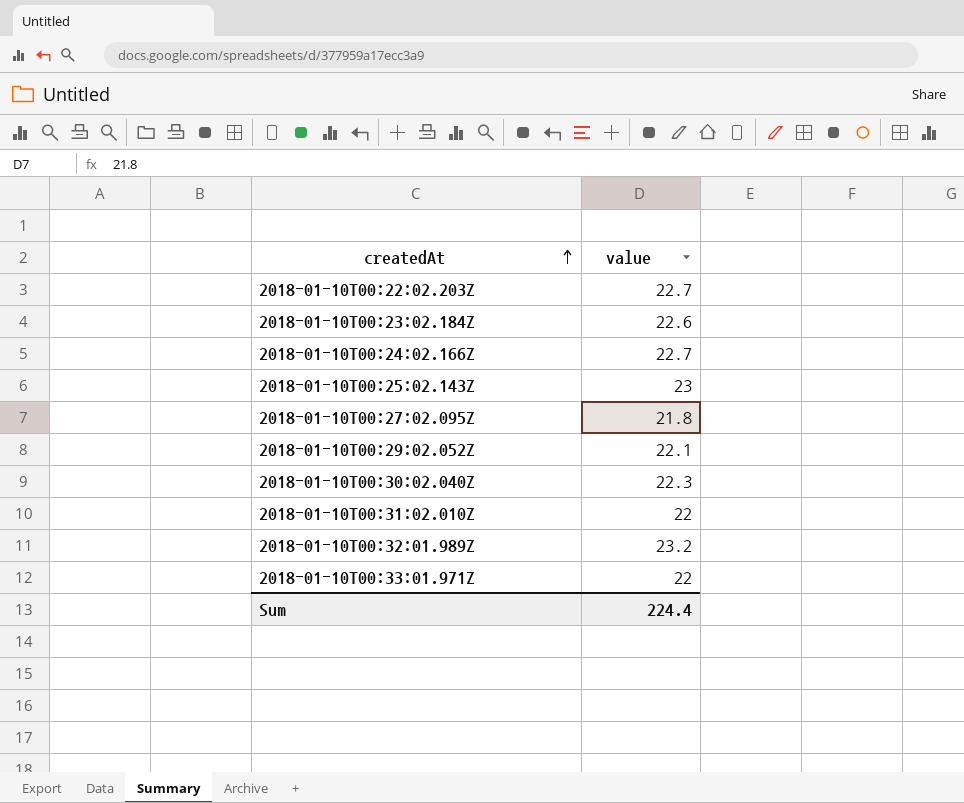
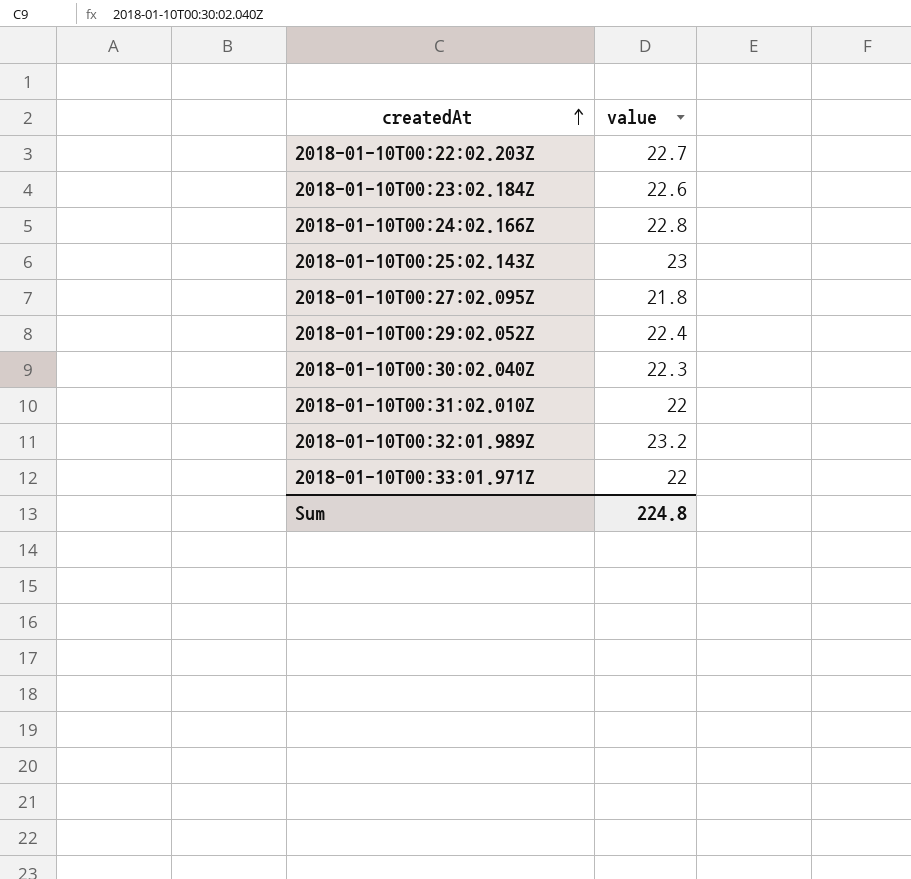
2018-01-10T00:24:02.166Z | value: 22.7 -> 22.8
2018-01-10T00:29:02.052Z | value: 22.1 -> 22.4
Sum | value: 224.4 -> 224.8

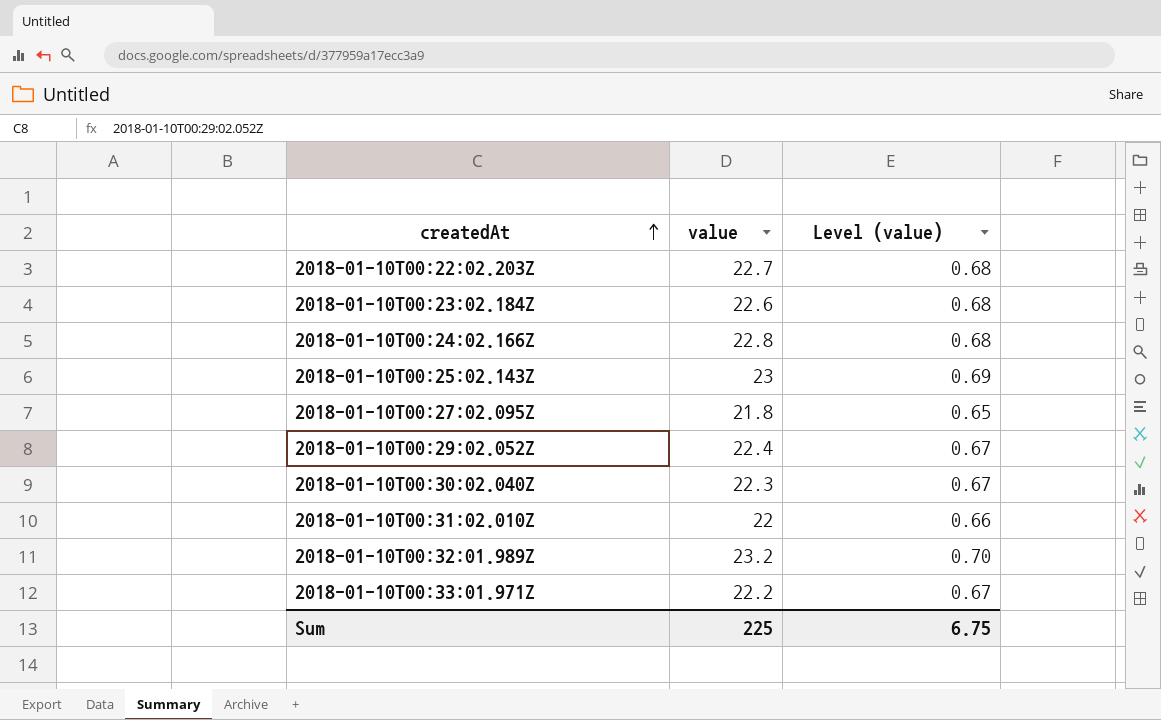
column Level (value) | formula: none -> [value] * 0.03
2018-01-10T00:33:01.971Z | value: 22 -> 22.2
Sum | value: 224.8 -> 225

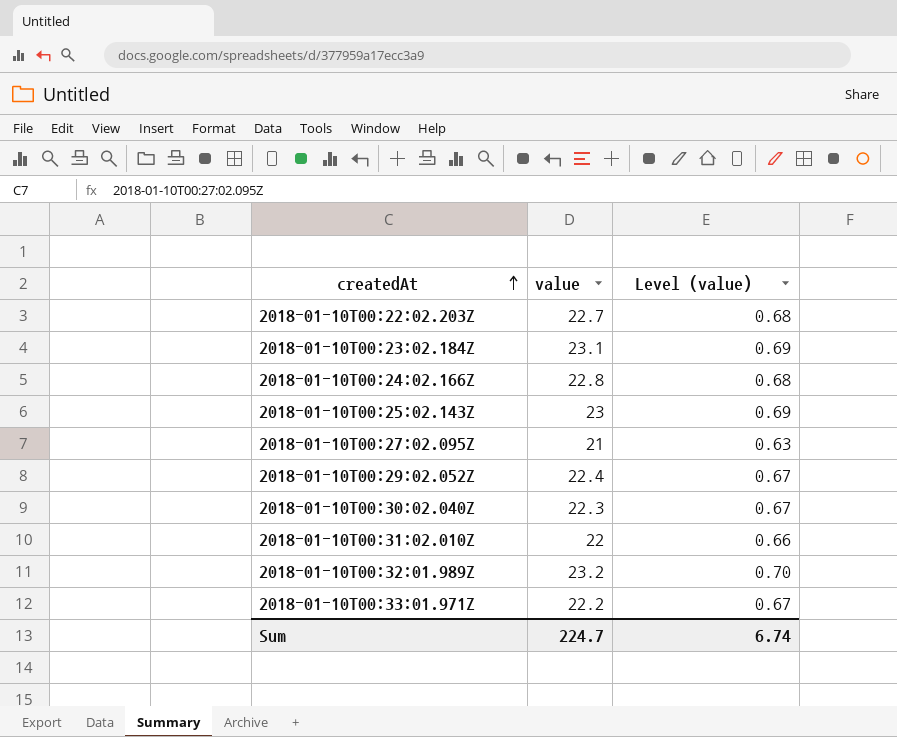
2018-01-10T00:23:02.184Z | value: 22.6 -> 23.1
2018-01-10T00:23:02.184Z | Level (value): 0.68 -> 0.69
2018-01-10T00:27:02.095Z | value: 21.8 -> 21
2018-01-10T00:27:02.095Z | Level (value): 0.65 -> 0.63
Sum | value: 225 -> 224.7
Sum | Level (value): 6.75 -> 6.74

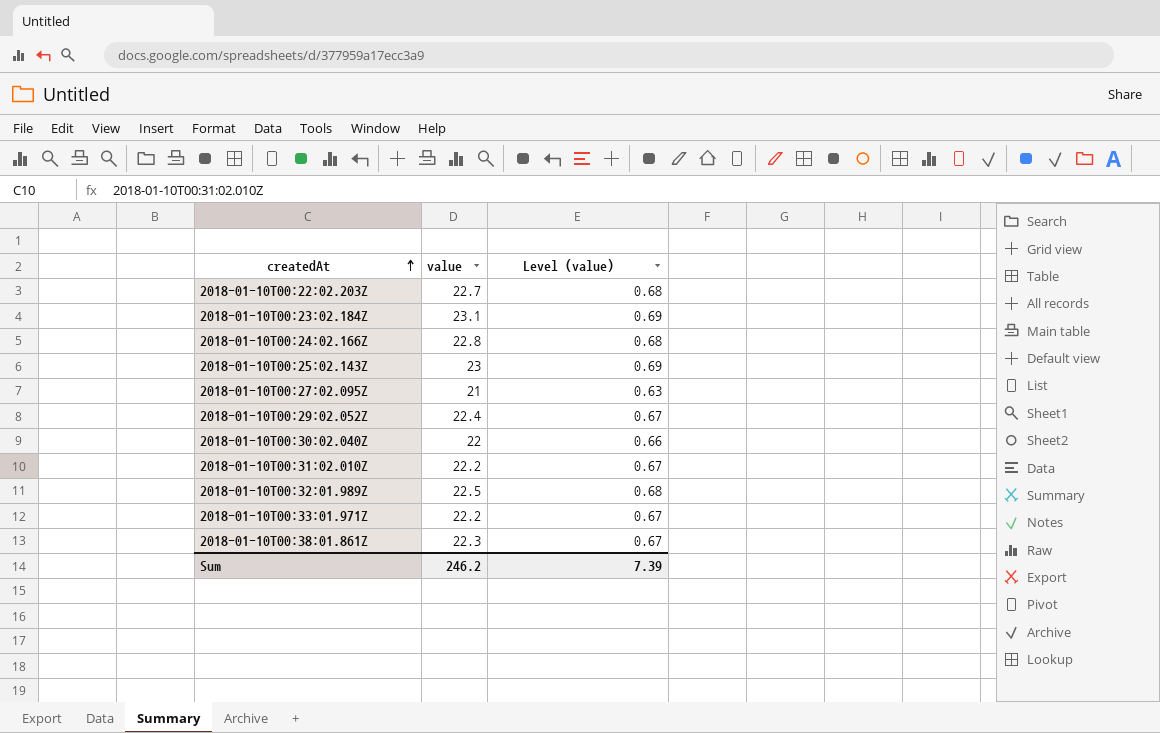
2018-01-10T00:30:02.040Z | value: 22.3 -> 22
2018-01-10T00:30:02.040Z | Level (value): 0.67 -> 0.66
2018-01-10T00:31:02.010Z | value: 22 -> 22.2
2018-01-10T00:31:02.010Z | Level (value): 0.66 -> 0.67
2018-01-10T00:32:01.989Z | value: 23.2 -> 22.5
2018-01-10T00:32:01.989Z | Level (value): 0.70 -> 0.68
row 2018-01-10T00:38:01.861Z: none -> 22.3 | 0.67
Sum | value: 224.7 -> 246.2
Sum | Level (value): 6.74 -> 7.39

